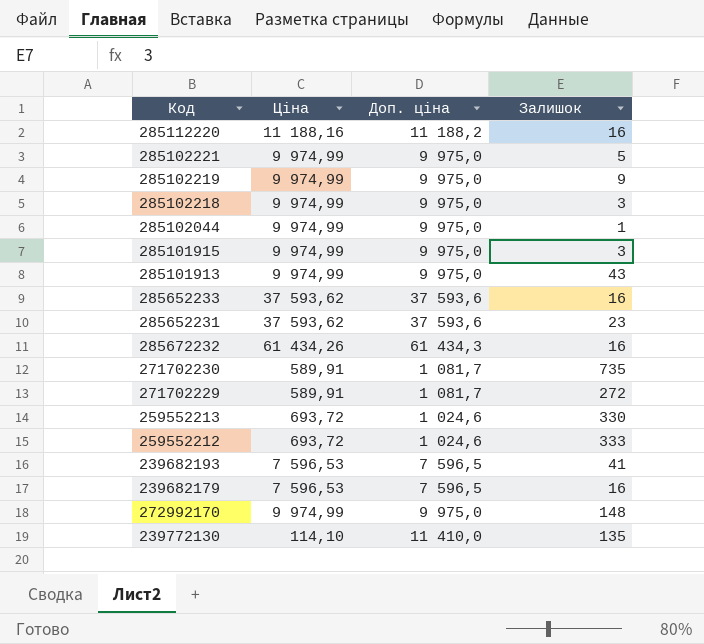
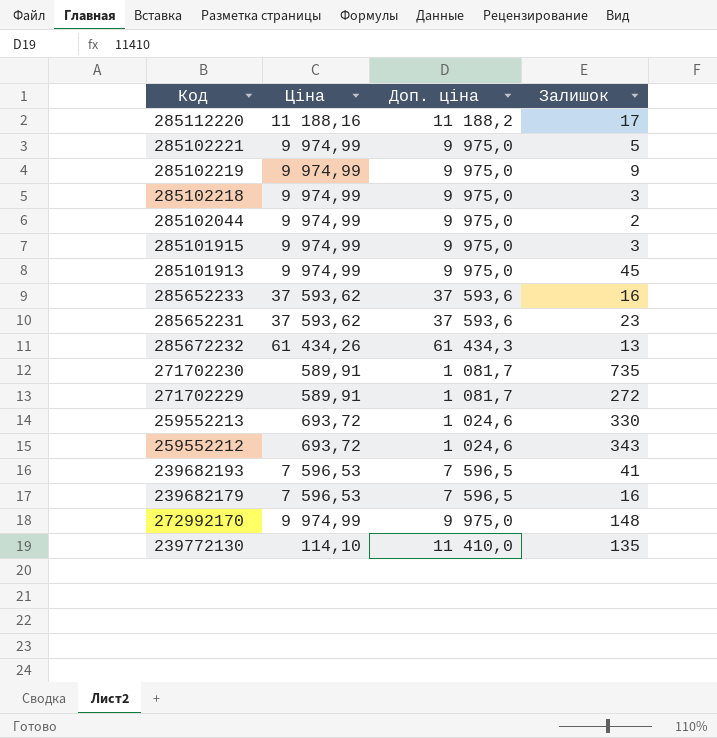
285112220 | Залишок: 16 -> 17
285102044 | Залишок: 1 -> 2
285101913 | Залишок: 43 -> 45
285672232 | Залишок: 16 -> 13
259552212 | Залишок: 333 -> 343

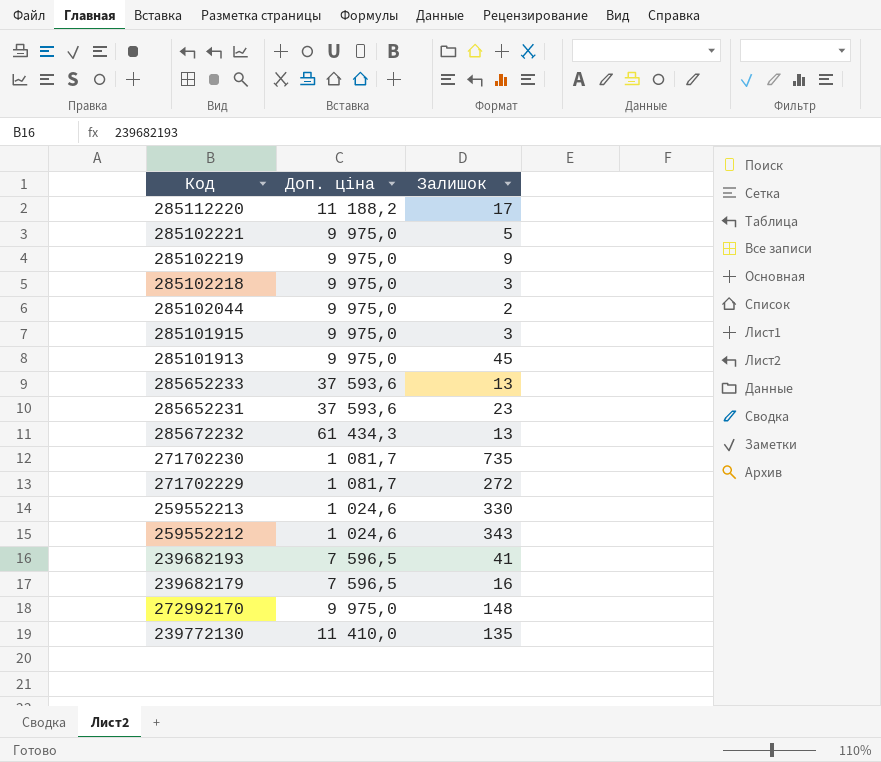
column Ціна | position: 2 -> none
285652233 | Залишок: 16 -> 13

